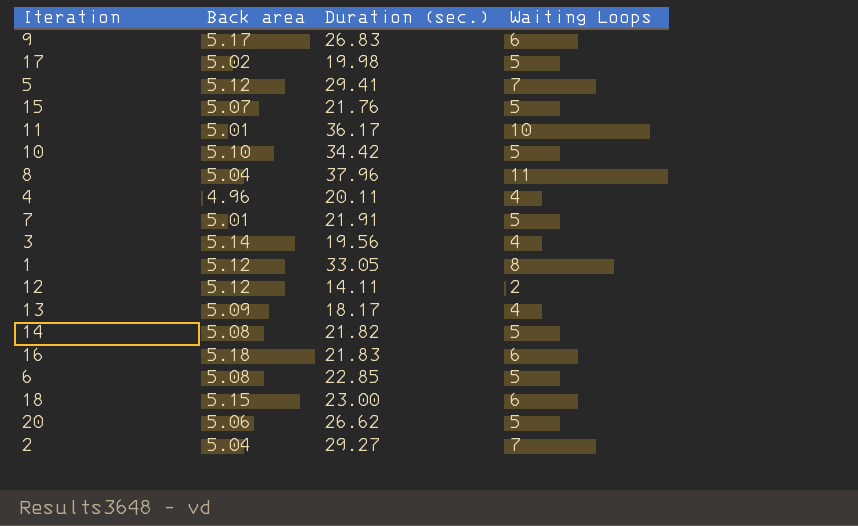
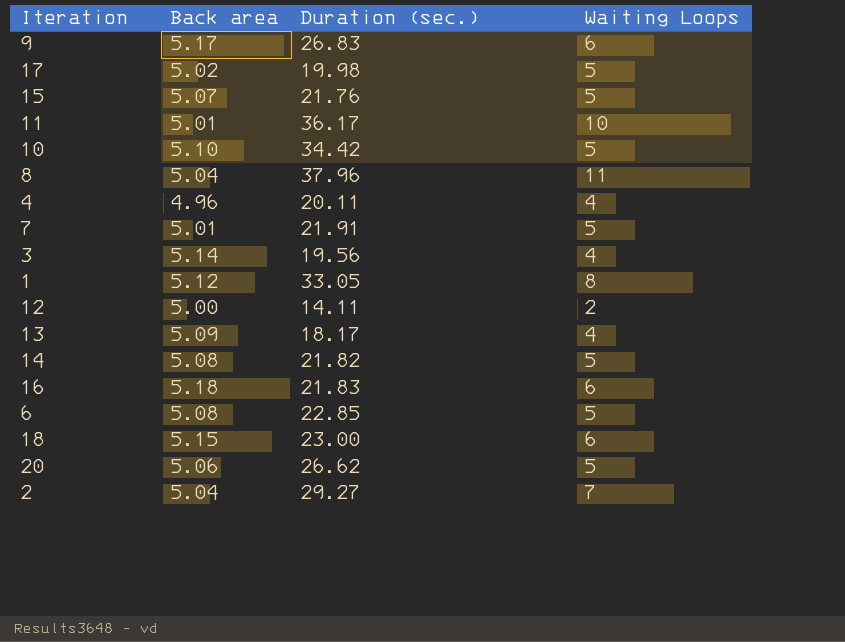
row 5: 5.12 | 29.41 | 7 -> none
12 | Back area: 5.12 -> 5.00

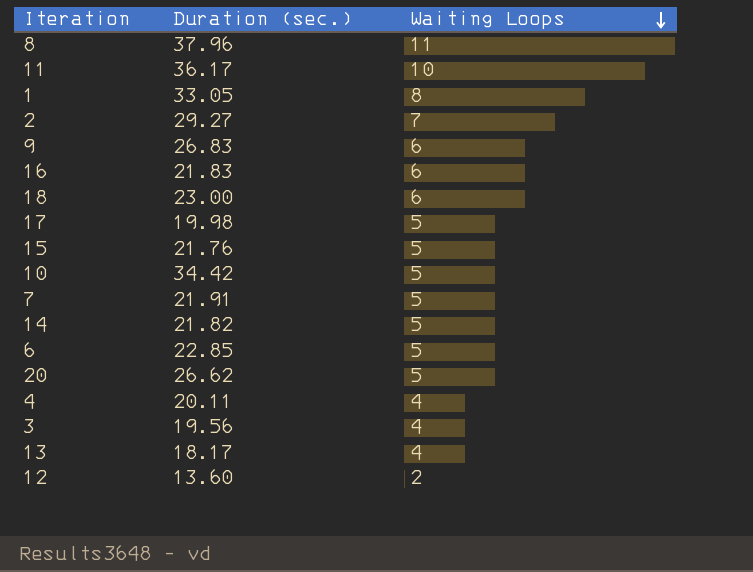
row order: none -> Waiting Loops descending
column Back area | position: 2 -> none
12 | Duration (sec.): 14.11 -> 13.60

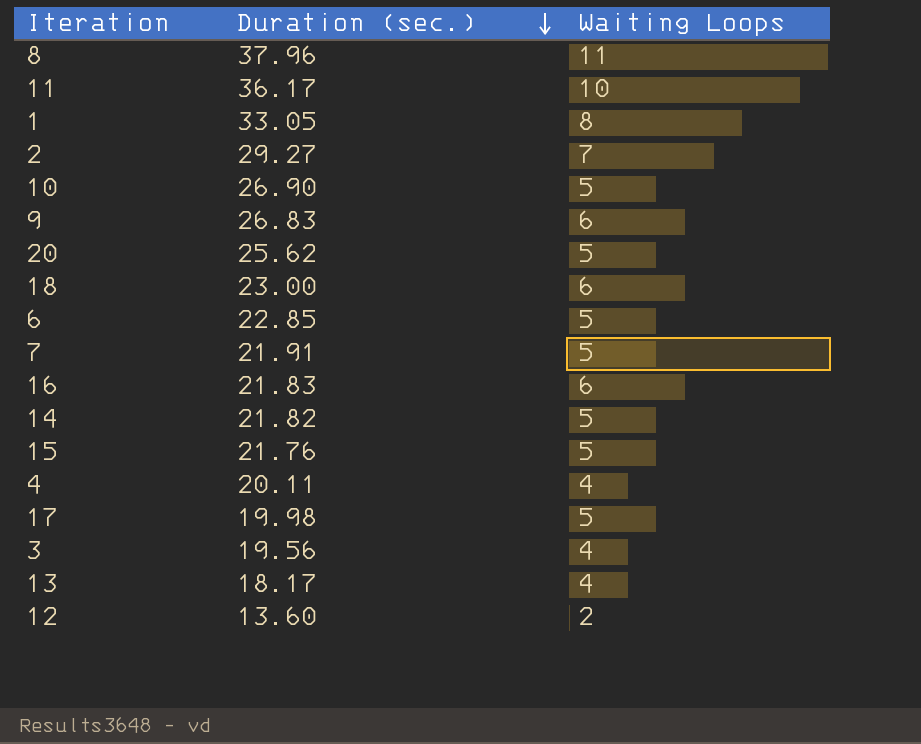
row order: Waiting Loops descending -> Duration (sec.) descending
10 | Duration (sec.): 34.42 -> 26.90
20 | Duration (sec.): 26.62 -> 25.62

